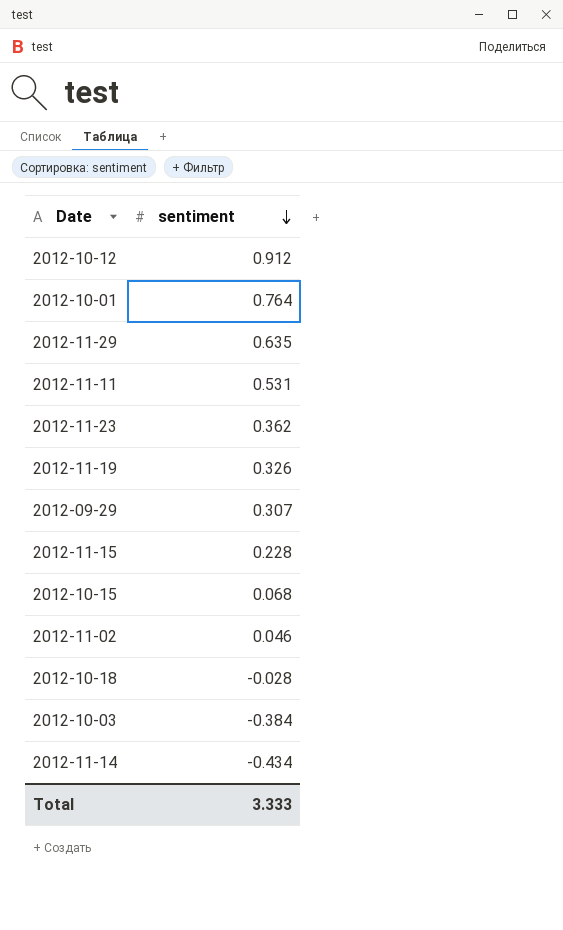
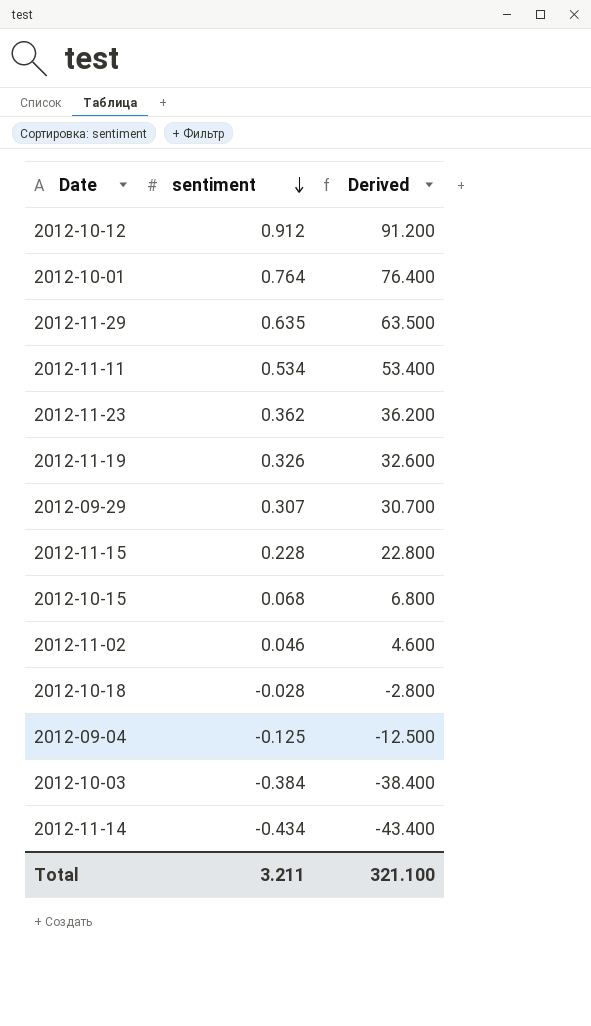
column Derived | formula: none -> [sentiment] * 100
2012-11-11 | sentiment: 0.531 -> 0.534
row 2012-09-04: none -> -0.125 | -12.500
Total | sentiment: 3.333 -> 3.211

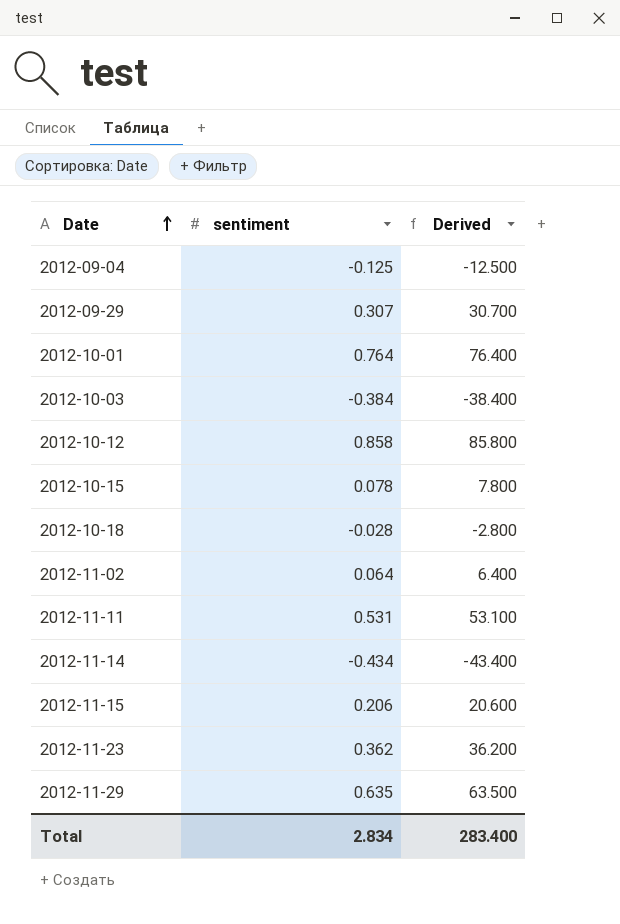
row order: sentiment descending -> Date ascending
row 2012-11-19: 0.326 | 32.600 -> none
2012-10-12 | sentiment: 0.912 -> 0.858
2012-10-12 | Derived: 91.200 -> 85.800
2012-10-15 | sentiment: 0.068 -> 0.078
2012-10-15 | Derived: 6.800 -> 7.800
2012-11-02 | sentiment: 0.046 -> 0.064
2012-11-02 | Derived: 4.600 -> 6.400
2012-11-11 | sentiment: 0.534 -> 0.531
2012-11-11 | Derived: 53.400 -> 53.100
2012-11-15 | sentiment: 0.228 -> 0.206
2012-11-15 | Derived: 22.800 -> 20.600
Total | sentiment: 3.211 -> 2.834
Total | Derived: 321.100 -> 283.400

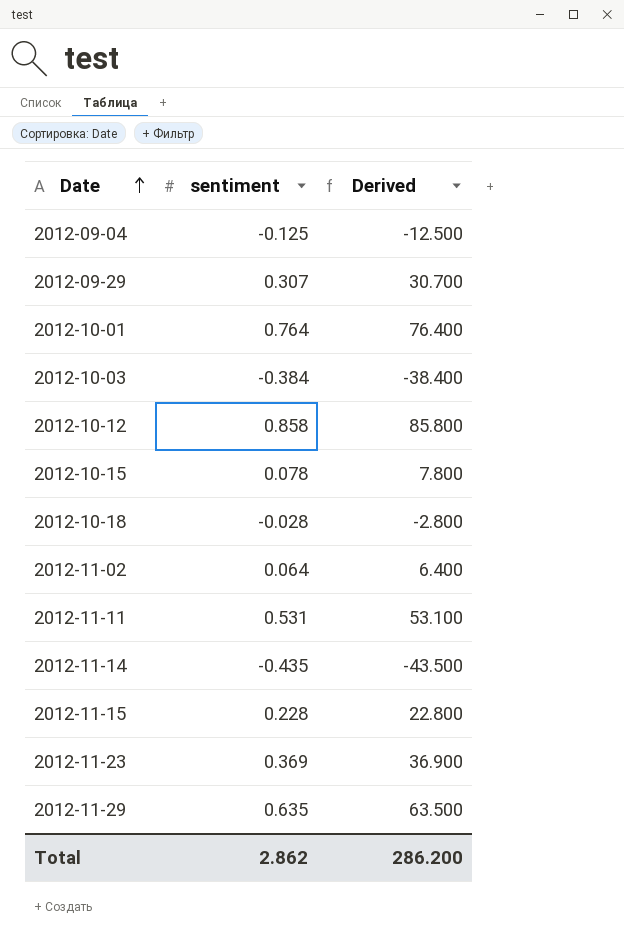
2012-11-14 | sentiment: -0.434 -> -0.435
2012-11-14 | Derived: -43.400 -> -43.500
2012-11-15 | sentiment: 0.206 -> 0.228
2012-11-15 | Derived: 20.600 -> 22.800
2012-11-23 | sentiment: 0.362 -> 0.369
2012-11-23 | Derived: 36.200 -> 36.900
Total | sentiment: 2.834 -> 2.862
Total | Derived: 283.400 -> 286.200

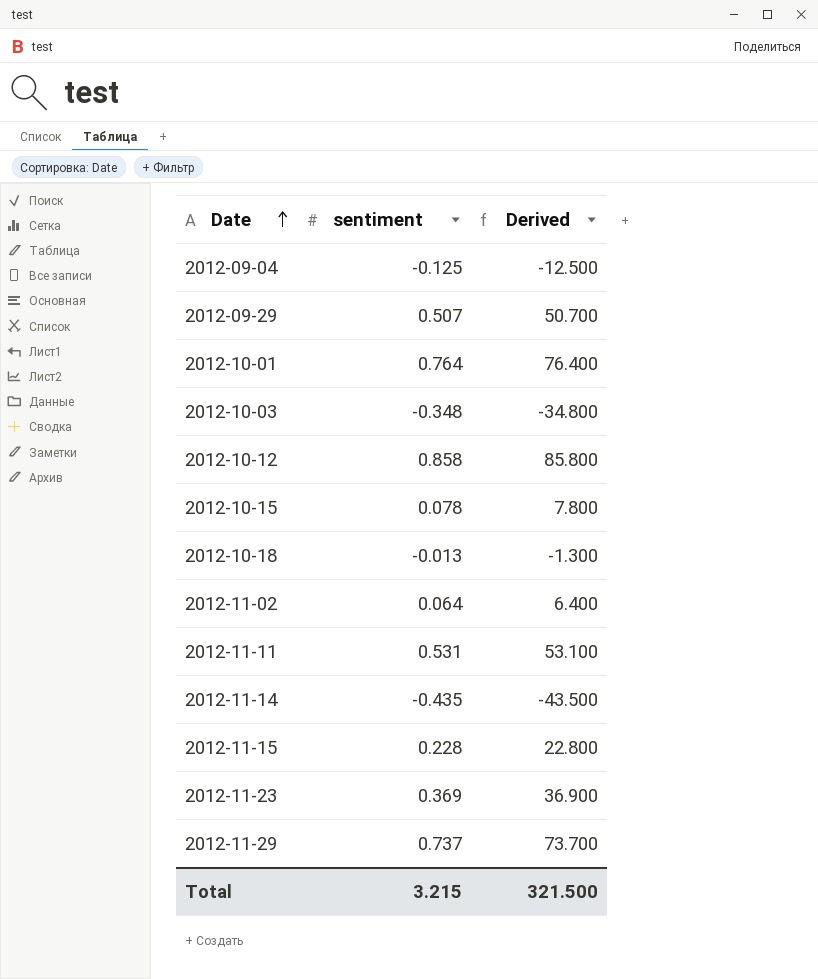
2012-09-29 | sentiment: 0.307 -> 0.507
2012-09-29 | Derived: 30.700 -> 50.700
2012-10-03 | sentiment: -0.384 -> -0.348
2012-10-03 | Derived: -38.400 -> -34.800
2012-10-18 | sentiment: -0.028 -> -0.013
2012-10-18 | Derived: -2.800 -> -1.300
2012-11-29 | sentiment: 0.635 -> 0.737
2012-11-29 | Derived: 63.500 -> 73.700
Total | sentiment: 2.862 -> 3.215
Total | Derived: 286.200 -> 321.500

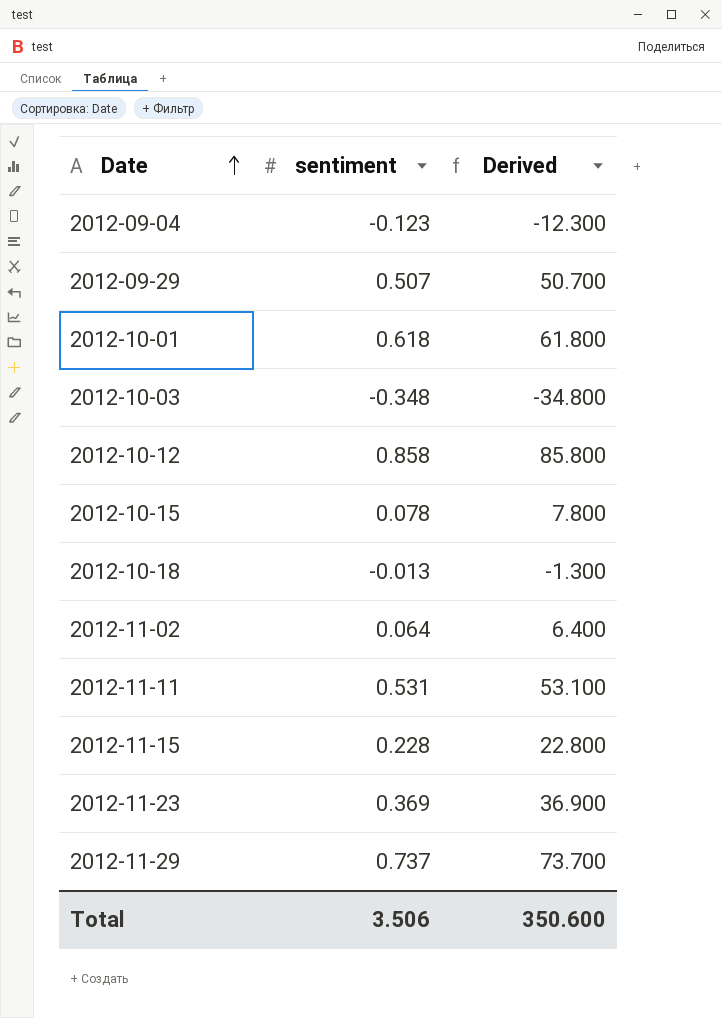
row 2012-11-14: -0.435 | -43.500 -> none
2012-09-04 | sentiment: -0.125 -> -0.123
2012-09-04 | Derived: -12.500 -> -12.300
2012-10-01 | sentiment: 0.764 -> 0.618
2012-10-01 | Derived: 76.400 -> 61.800
Total | sentiment: 3.215 -> 3.506
Total | Derived: 321.500 -> 350.600

